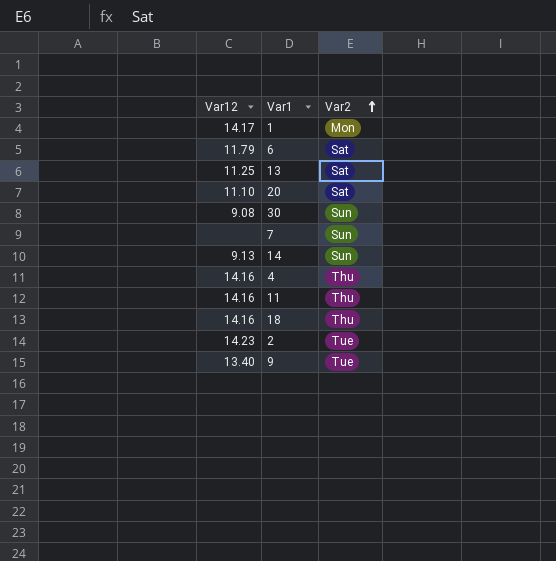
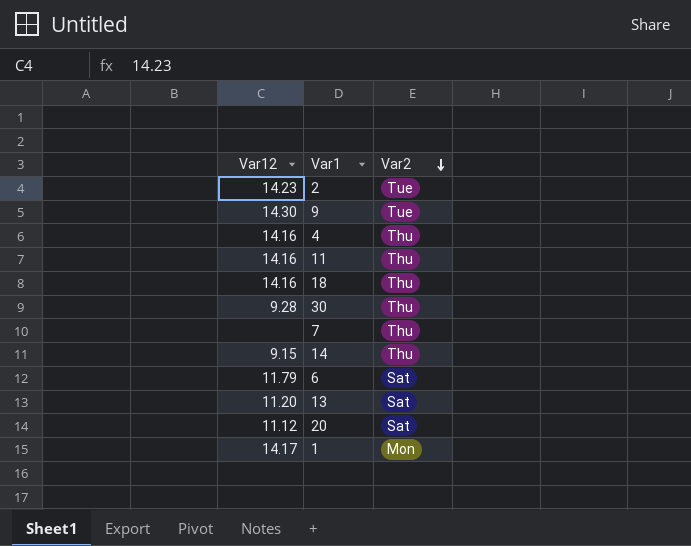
row order: Var2 ascending -> Var2 descending
9 | Var12: 13.40 -> 14.30
30 | Var12: 9.08 -> 9.28
30 | Var2: Sun -> Thu
7 | Var2: Sun -> Thu
14 | Var12: 9.13 -> 9.15
14 | Var2: Sun -> Thu
13 | Var12: 11.25 -> 11.20
20 | Var12: 11.10 -> 11.12

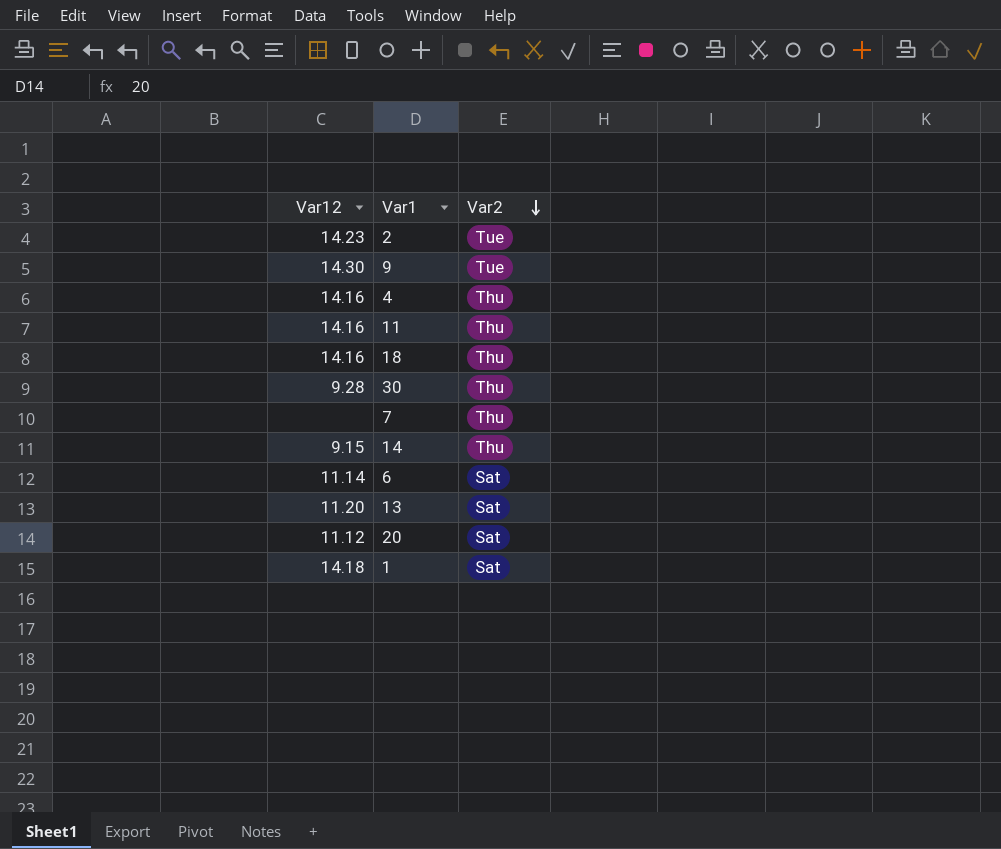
6 | Var12: 11.79 -> 11.14
1 | Var12: 14.17 -> 14.18
1 | Var2: Mon -> Sat

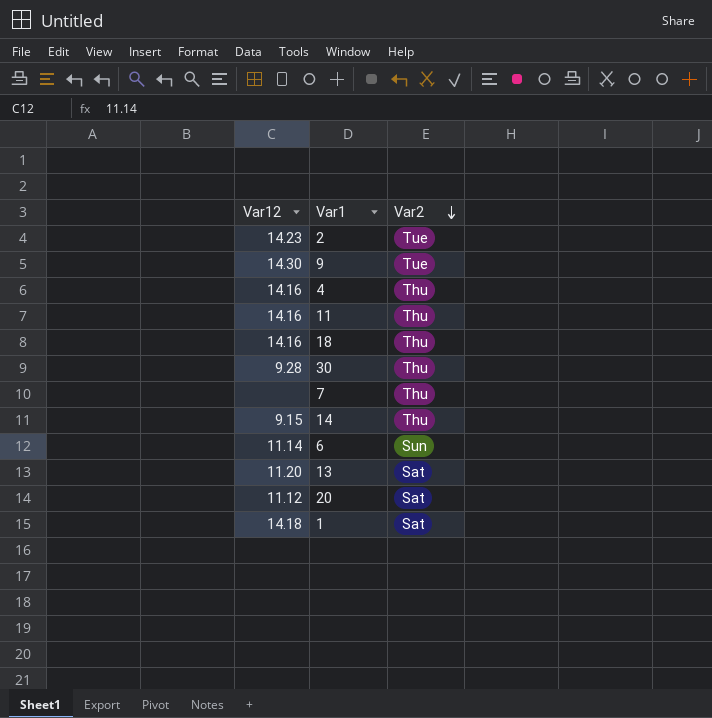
6 | Var2: Sat -> Sun

